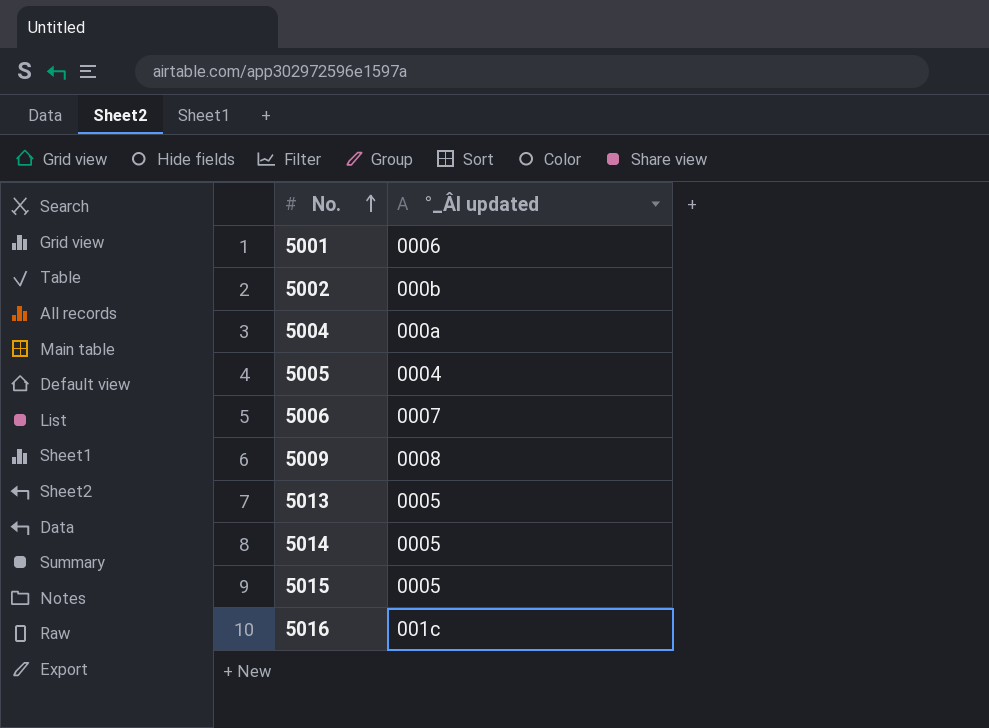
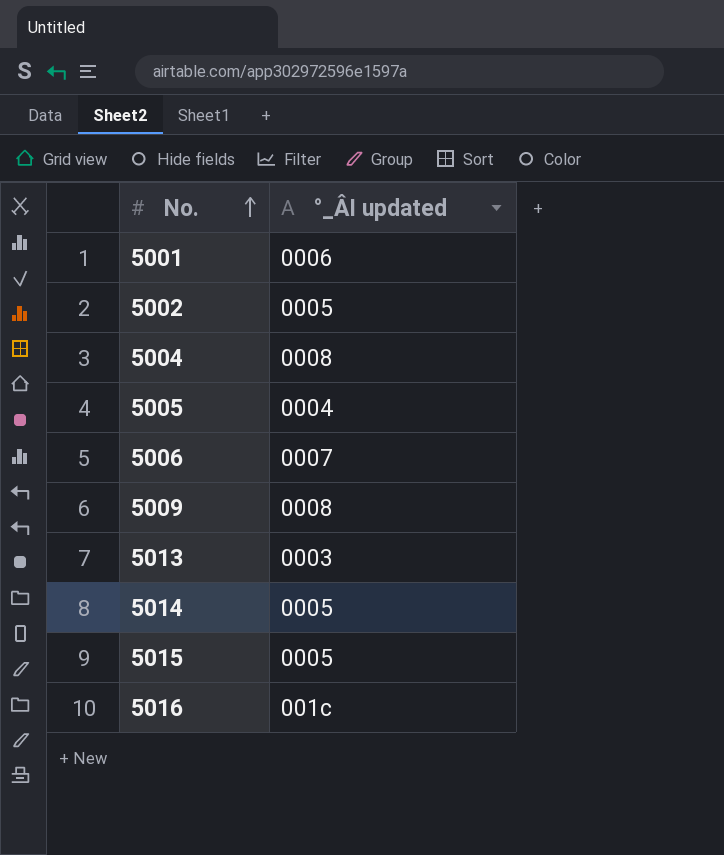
5002 | °_ÂI updated: 000b -> 0005
5004 | °_ÂI updated: 000a -> 0008
5013 | °_ÂI updated: 0005 -> 0003

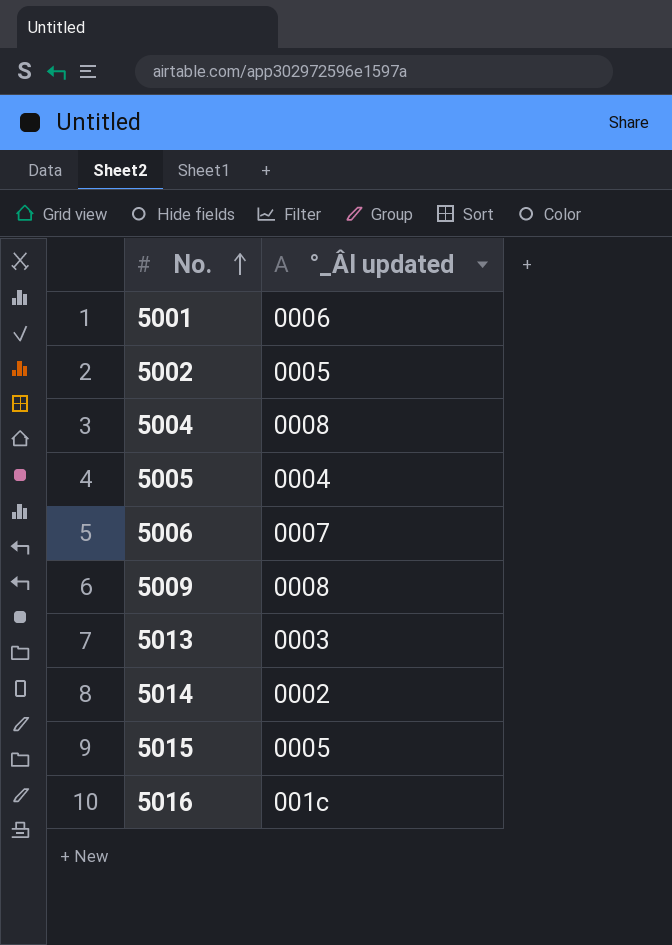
5014 | °_ÂI updated: 0005 -> 0002

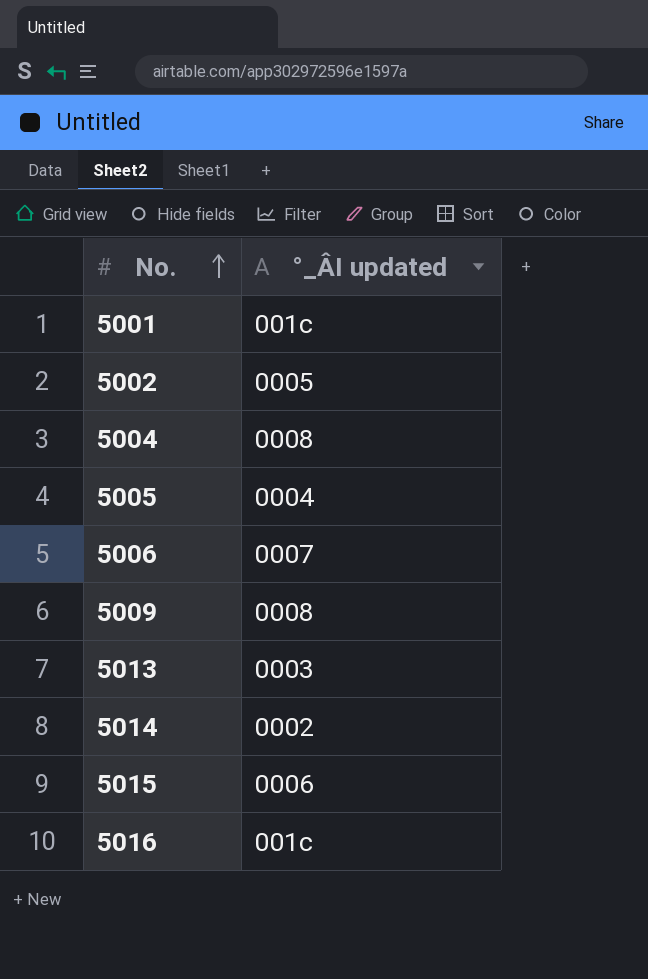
5001 | °_ÂI updated: 0006 -> 001c
5015 | °_ÂI updated: 0005 -> 0006

